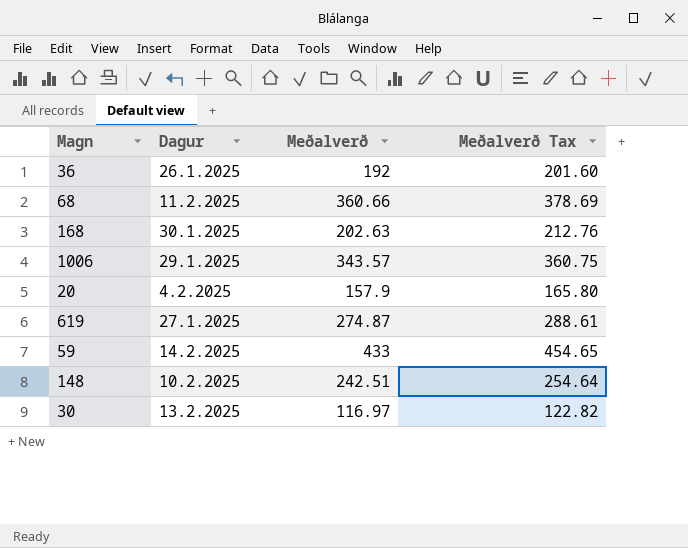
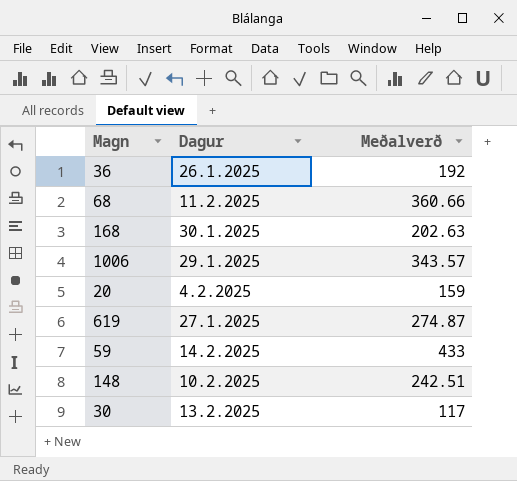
column Meðalverð Tax | formula: [Meðalverð] * 1.05 -> none
20 | Meðalverð: 157.9 -> 159
30 | Meðalverð: 116.97 -> 117

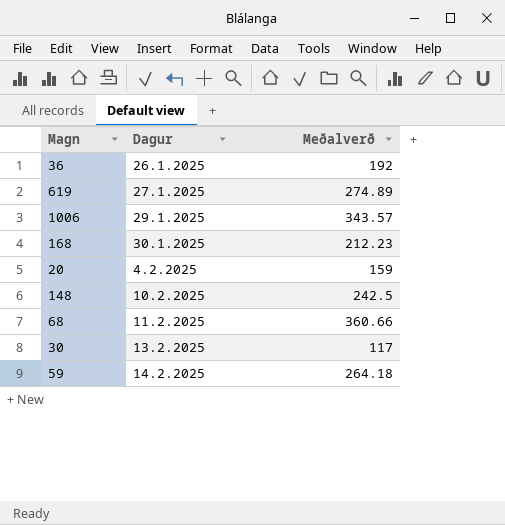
row order: none -> Dagur ascending
619 | Meðalverð: 274.87 -> 274.89
168 | Meðalverð: 202.63 -> 212.23
148 | Meðalverð: 242.51 -> 242.5
59 | Meðalverð: 433 -> 264.18

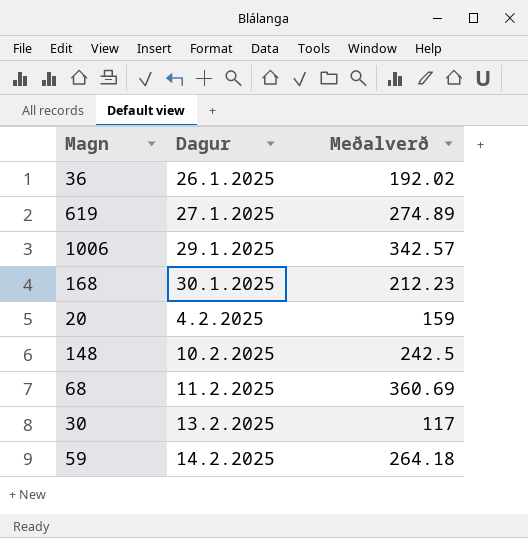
36 | Meðalverð: 192 -> 192.02
1006 | Meðalverð: 343.57 -> 342.57
68 | Meðalverð: 360.66 -> 360.69

